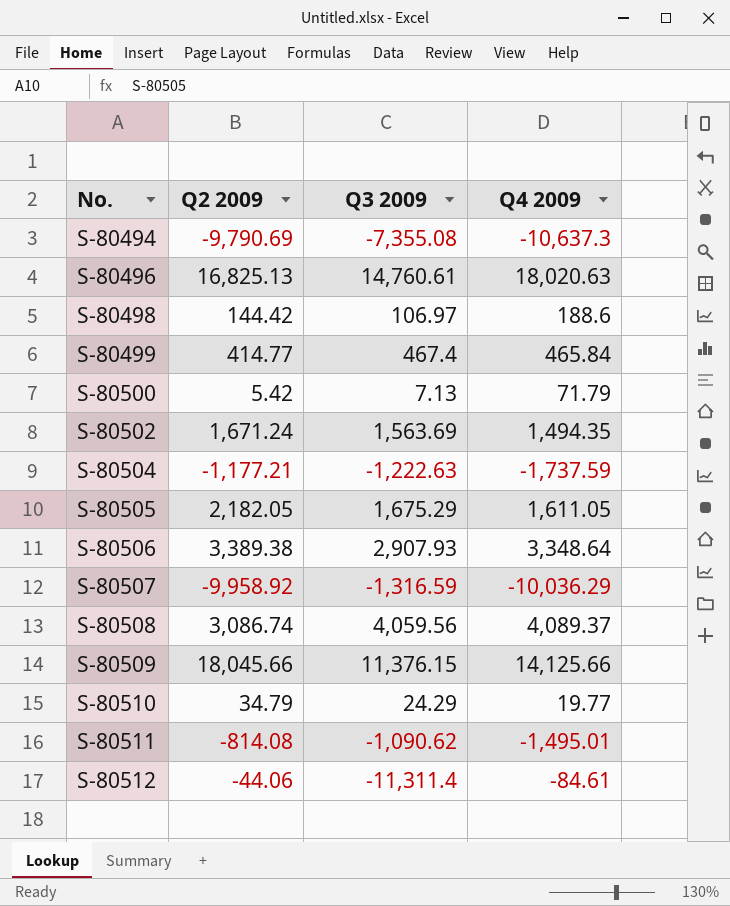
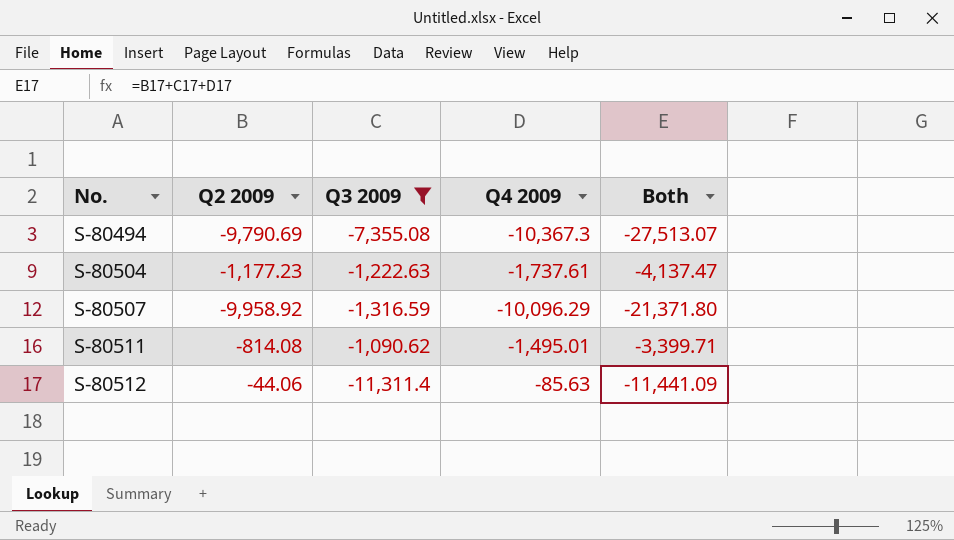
filter: none -> Q3 2009 <= -1,090.62
column Both | formula: none -> [Q2 2009] + [Q3 2009] + [Q4 2009]
S-80494 | Q4 2009: -10,637.3 -> -10,367.3
S-80504 | Q2 2009: -1,177.21 -> -1,177.23
S-80504 | Q4 2009: -1,737.59 -> -1,737.61
S-80507 | Q4 2009: -10,036.29 -> -10,096.29
S-80512 | Q4 2009: -84.61 -> -85.63

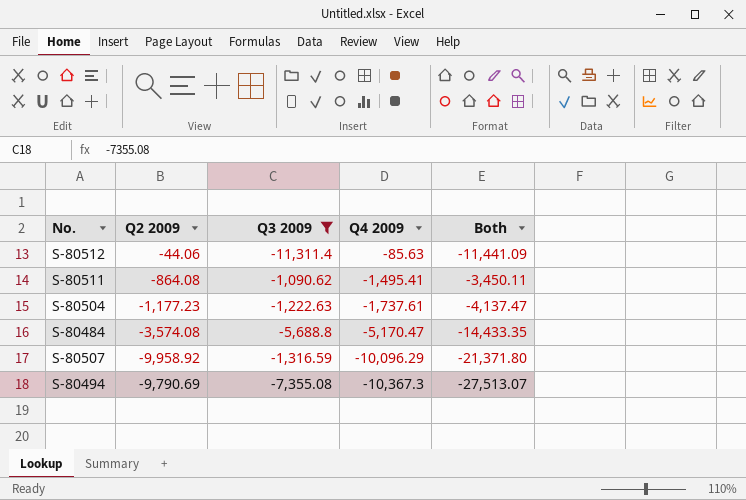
row order: No. ascending -> Q4 2009 descending
S-80511 | Q2 2009: -814.08 -> -864.08
S-80511 | Q4 2009: -1,495.01 -> -1,495.41
S-80511 | Both: -3,399.71 -> -3,450.11
row S-80484: none -> -3,574.08 | -5,688.8 | -5,170.47 | -14,433.35

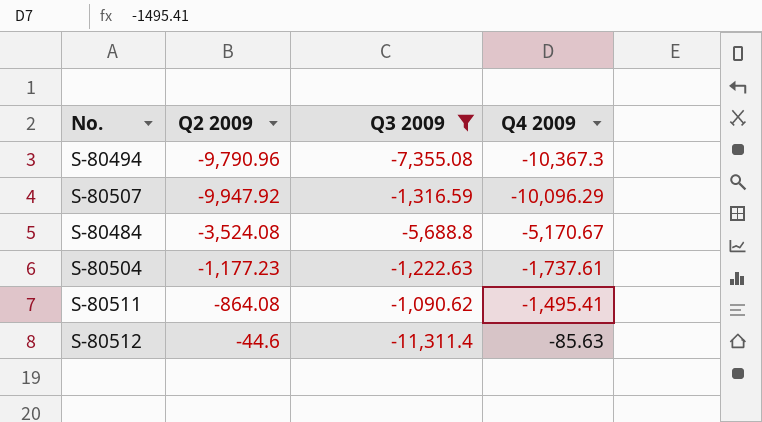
row order: Q4 2009 descending -> Q4 2009 ascending
column Both | formula: [Q2 2009] + [Q3 2009] + [Q4 2009] -> none
S-80494 | Q2 2009: -9,790.69 -> -9,790.96
S-80507 | Q2 2009: -9,958.92 -> -9,947.92
S-80484 | Q2 2009: -3,574.08 -> -3,524.08
S-80484 | Q4 2009: -5,170.47 -> -5,170.67
S-80512 | Q2 2009: -44.06 -> -44.6

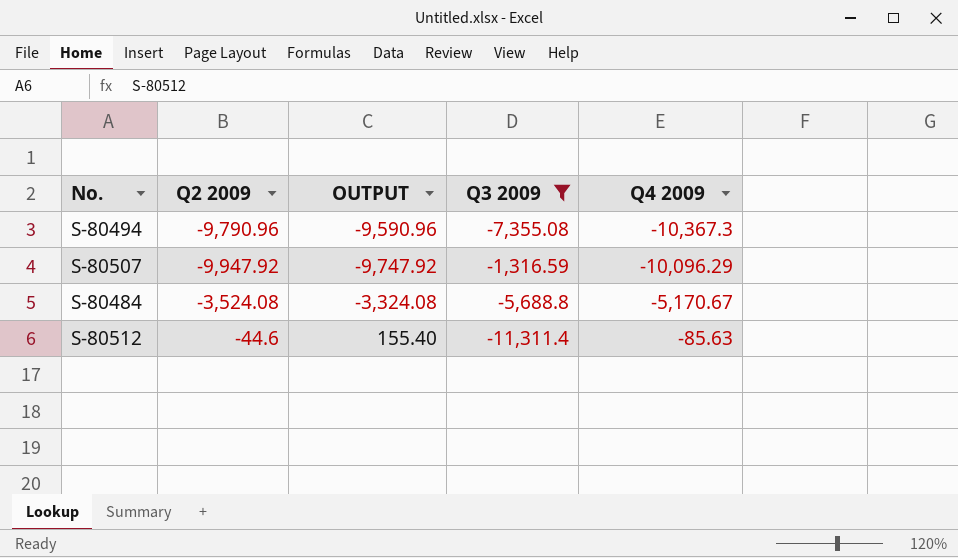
column OUTPUT | formula: none -> [Q2 2009] + 200
row S-80504: -1,177.23 | -1,222.63 | -1,737.61 -> none
row S-80511: -864.08 | -1,090.62 | -1,495.41 -> none

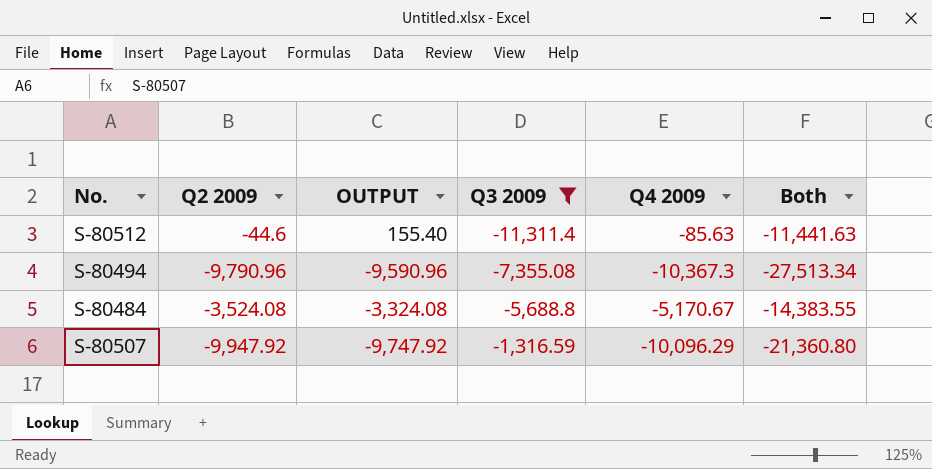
row order: Q4 2009 ascending -> Q3 2009 ascending
column Both | formula: none -> [Q2 2009] + [Q3 2009] + [Q4 2009]

